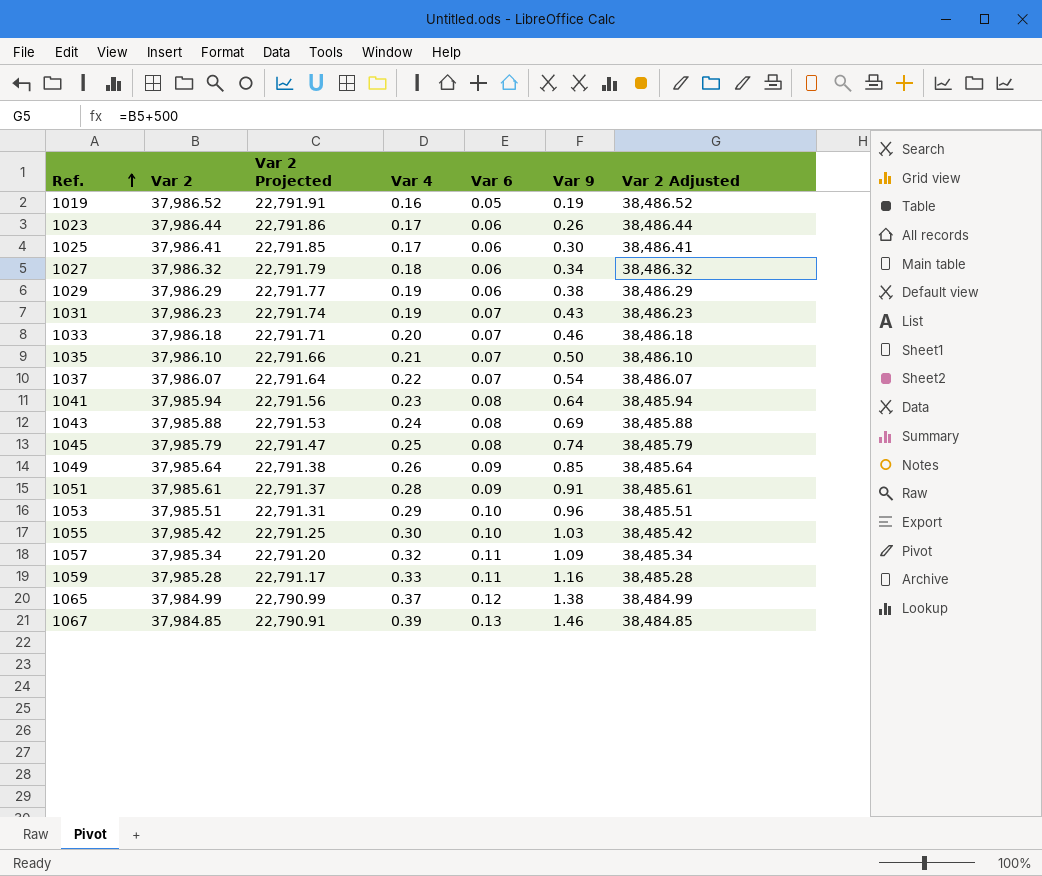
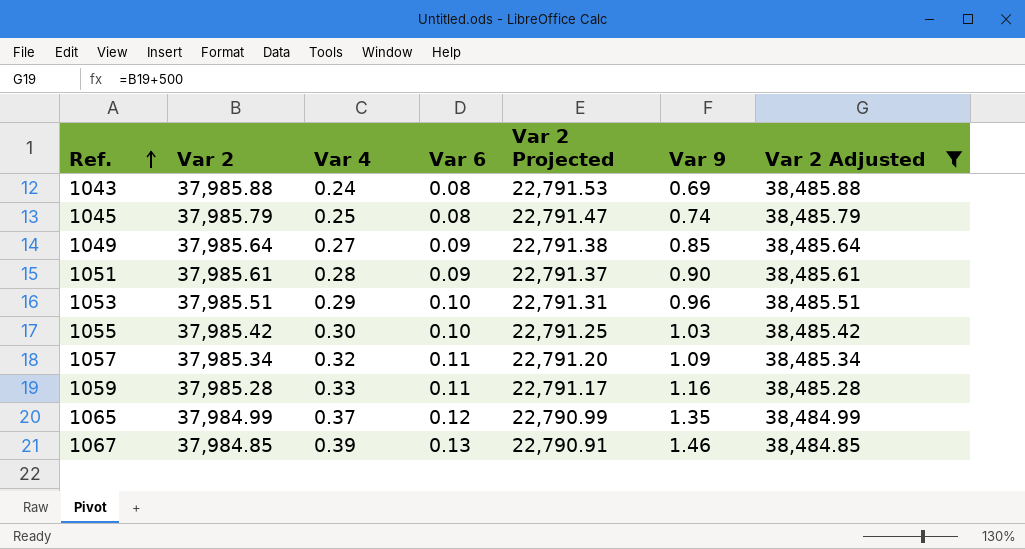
filter: none -> Var 2 Adjusted <= 38,485.88
column Var 2 Projected | position: 3 -> 5
1049 | Var 4: 0.26 -> 0.27
1051 | Var 9: 0.91 -> 0.90
1065 | Var 9: 1.38 -> 1.35

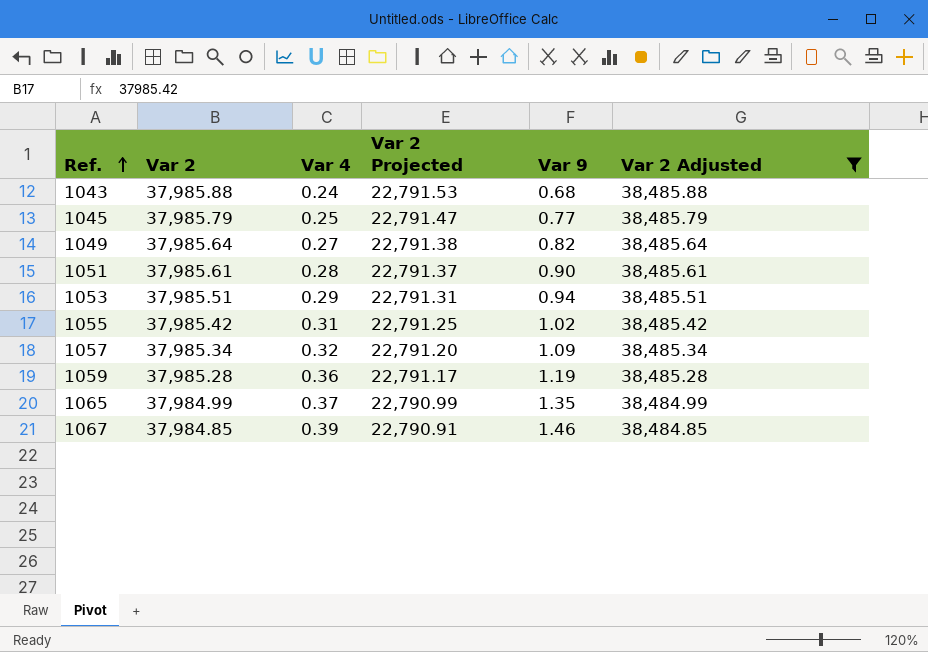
column Var 6 | position: 4 -> none
1043 | Var 9: 0.69 -> 0.68
1045 | Var 9: 0.74 -> 0.77
1049 | Var 9: 0.85 -> 0.82
1053 | Var 9: 0.96 -> 0.94
1055 | Var 4: 0.30 -> 0.31
1055 | Var 9: 1.03 -> 1.02
1059 | Var 4: 0.33 -> 0.36
1059 | Var 9: 1.16 -> 1.19

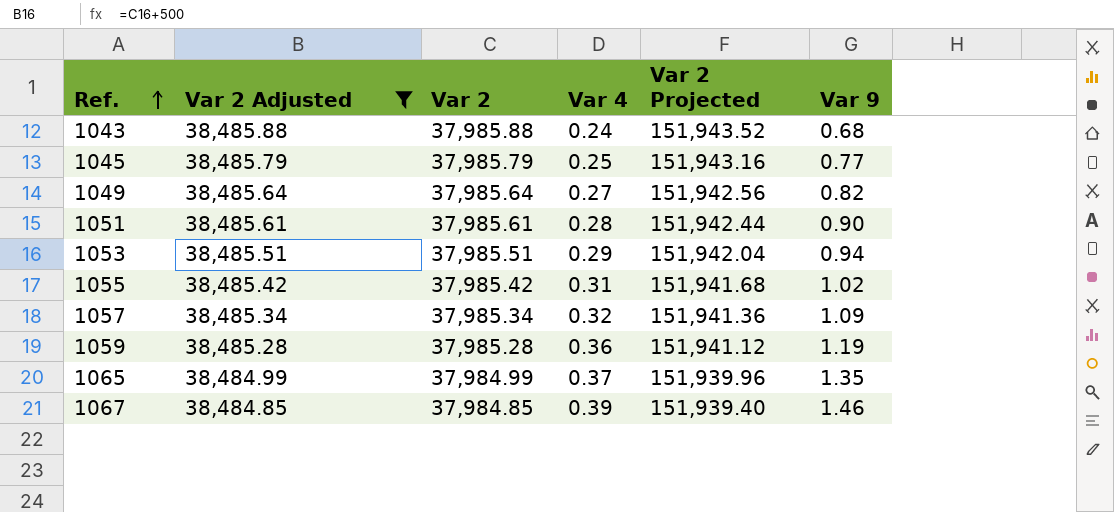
column Var 2 Adjusted | position: 6 -> 2
column Var 2 Projected | formula: [Var 2] * 0.6 -> [Var 2] * 4

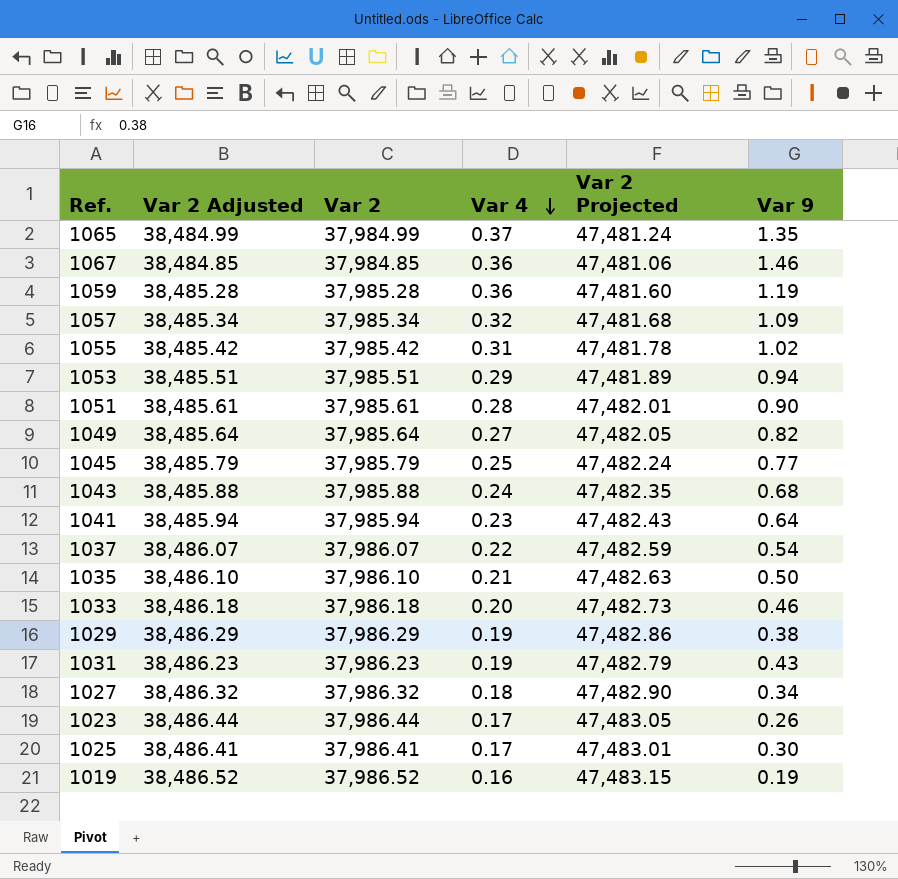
filter: Var 2 Adjusted <= 38,485.88 -> none
row order: Ref. ascending -> Var 4 descending
column Var 2 Projected | formula: [Var 2] * 4 -> [Var 2] * 1.25
1067 | Var 4: 0.39 -> 0.36

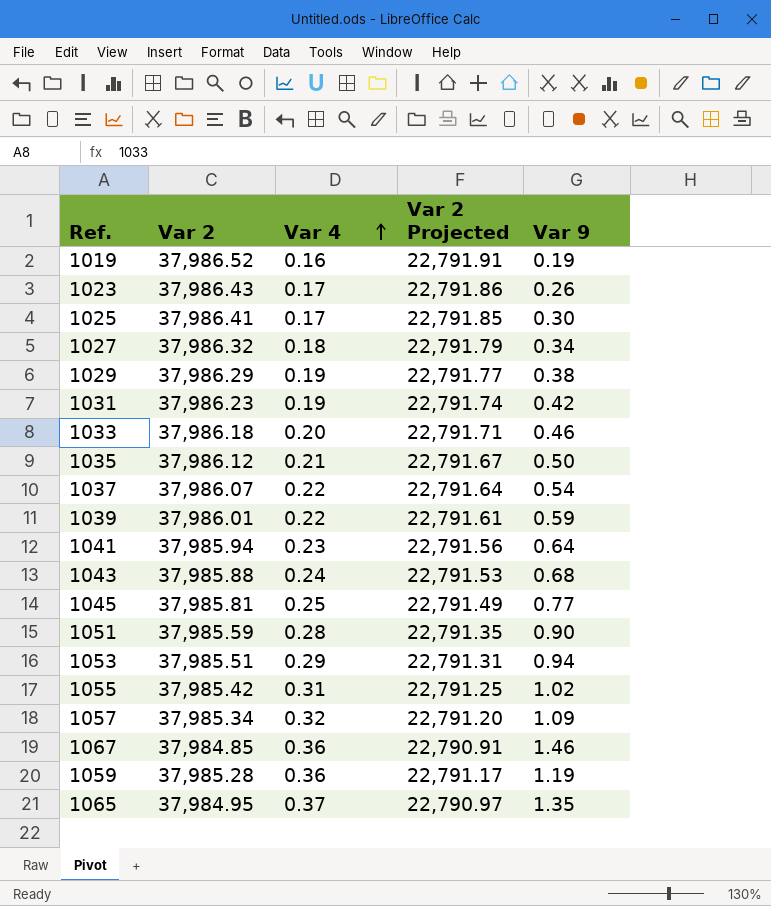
row order: Var 4 descending -> Var 4 ascending
column Var 2 Adjusted | formula: [Var 2] + 500 -> none
column Var 2 Projected | formula: [Var 2] * 1.25 -> [Var 2] * 0.6
row 1049: 38,485.64 | 37,985.64 | 0.27 | 47,482.05 | 0.82 -> none
1023 | Var 2: 37,986.44 -> 37,986.43
1031 | Var 9: 0.43 -> 0.42
1035 | Var 2: 37,986.10 -> 37,986.12
row 1039: none -> 37,986.01 | 0.22 | 22,791.61 | 0.59
1045 | Var 2: 37,985.79 -> 37,985.81
1051 | Var 2: 37,985.61 -> 37,985.59
1065 | Var 2: 37,984.99 -> 37,984.95

